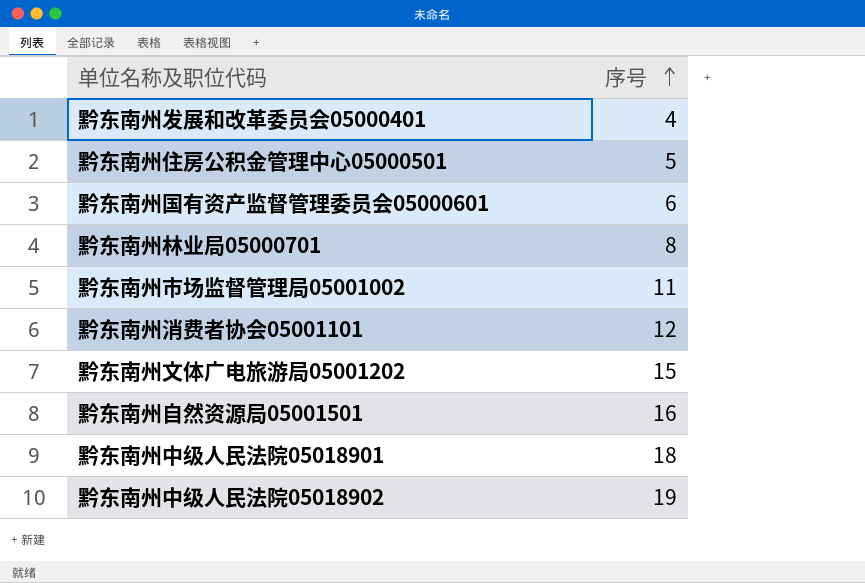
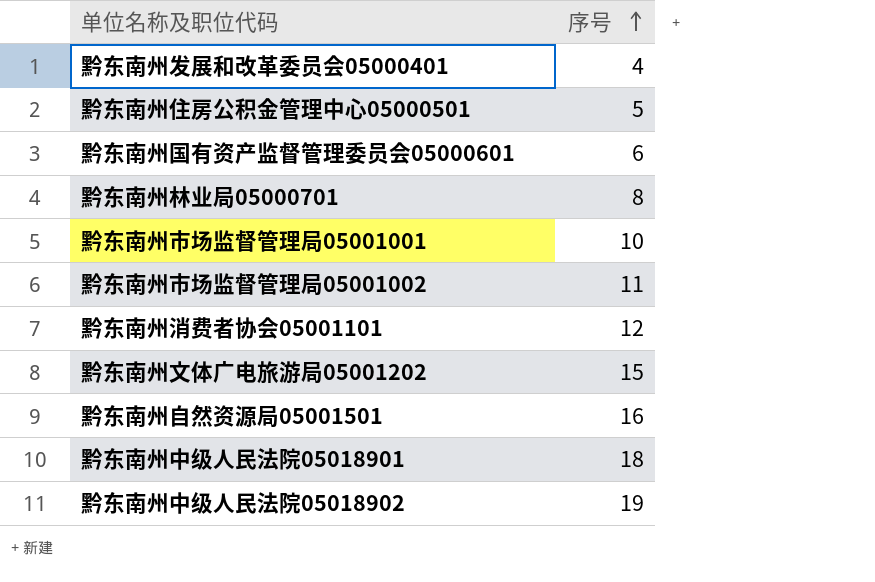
row 黔东南州市场监督管理局05001001: none -> 10

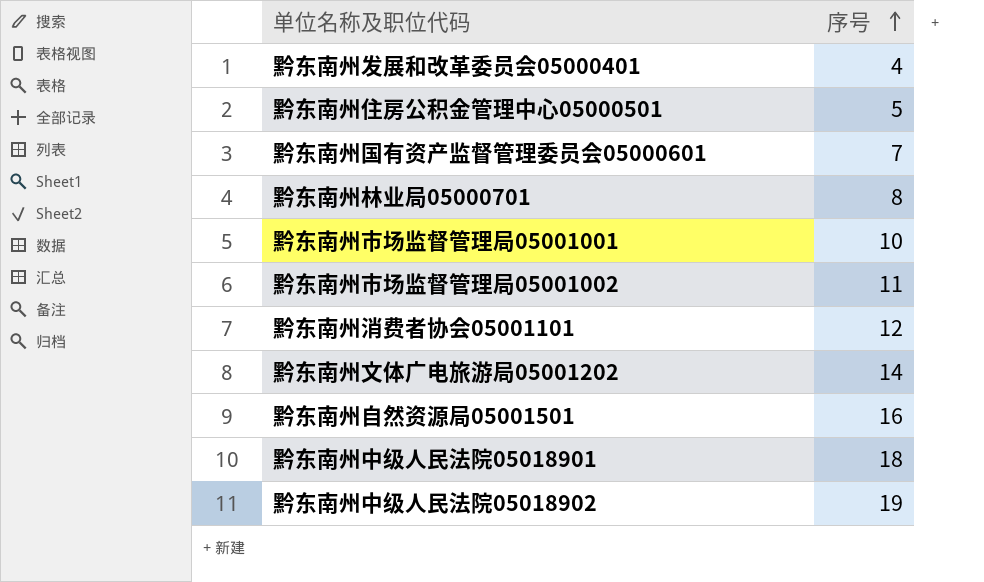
黔东南州国有资产监督管理委员会05000601 | 序号: 6 -> 7
黔东南州文体广电旅游局05001202 | 序号: 15 -> 14

